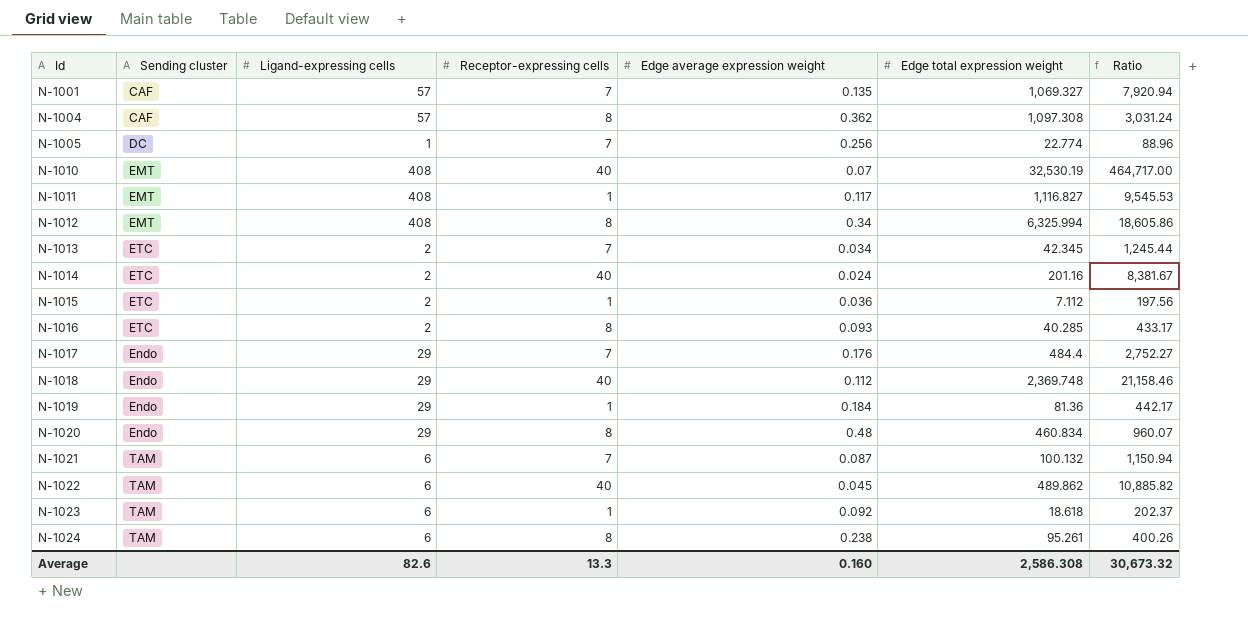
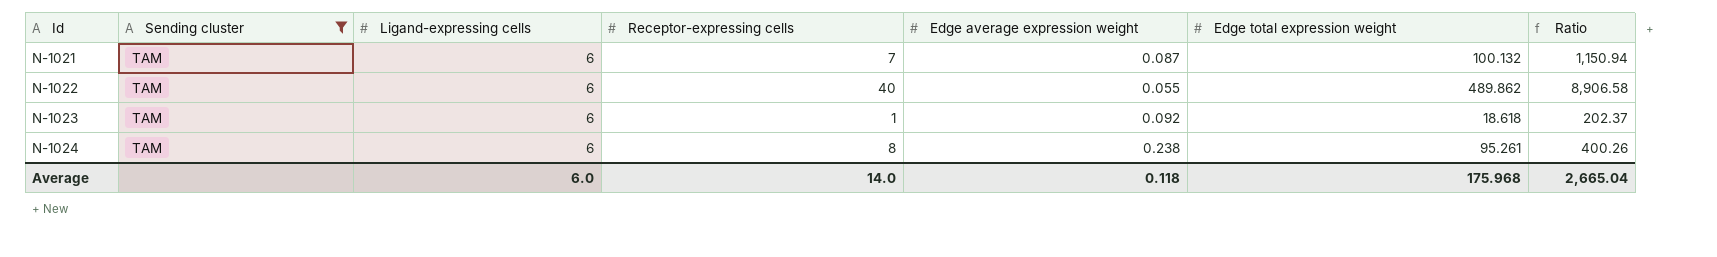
filter: none -> Sending cluster = TAM
N-1022 | Edge average expression weight: 0.045 -> 0.055
N-1022 | Ratio: 10,885.82 -> 8,906.58
Average | Ligand-expressing cells: 82.6 -> 6.0
Average | Receptor-expressing cells: 13.3 -> 14.0
Average | Edge average expression weight: 0.160 -> 0.118
Average | Edge total expression weight: 2,586.308 -> 175.968
Average | Ratio: 30,673.32 -> 2,665.04

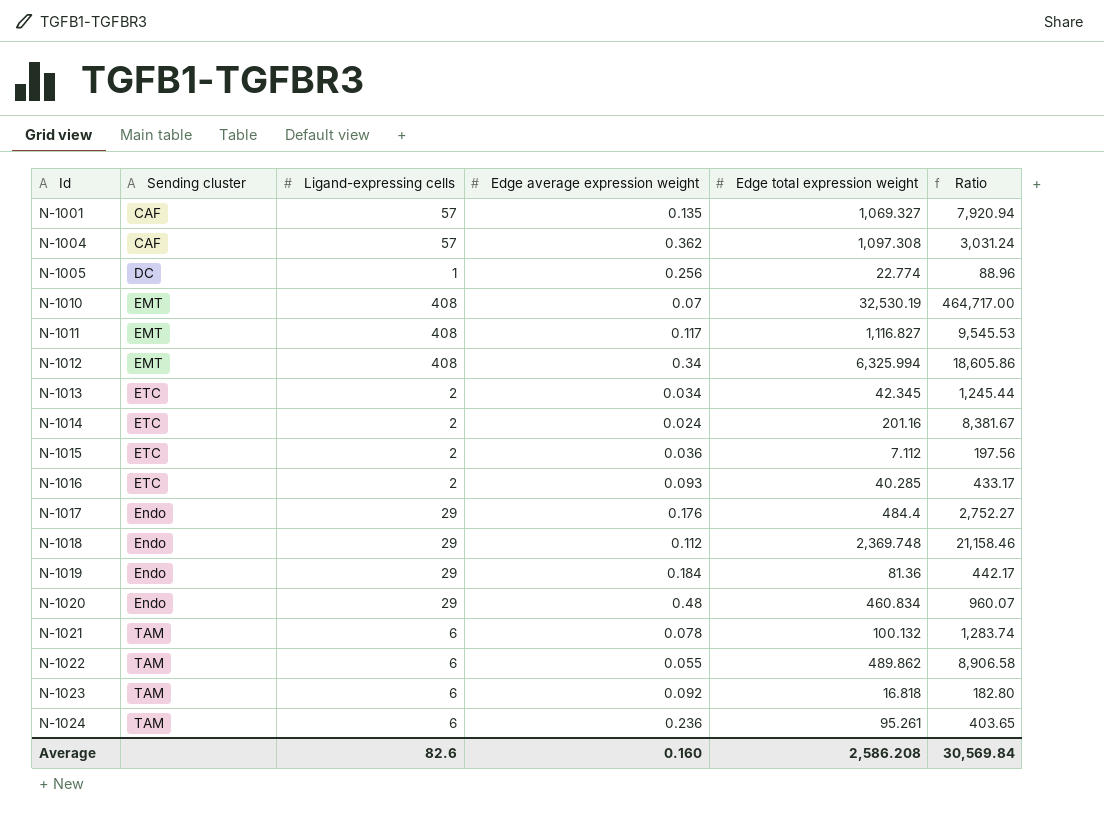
filter: Sending cluster = TAM -> none
column Receptor-expressing cells | position: 4 -> none
N-1021 | Edge average expression weight: 0.087 -> 0.078
N-1021 | Ratio: 1,150.94 -> 1,283.74
N-1023 | Edge total expression weight: 18.618 -> 16.818
N-1023 | Ratio: 202.37 -> 182.80
N-1024 | Edge average expression weight: 0.238 -> 0.236
N-1024 | Ratio: 400.26 -> 403.65
Average | Ligand-expressing cells: 6.0 -> 82.6
Average | Edge average expression weight: 0.118 -> 0.160
Average | Edge total expression weight: 175.968 -> 2,586.208
Average | Ratio: 2,665.04 -> 30,569.84

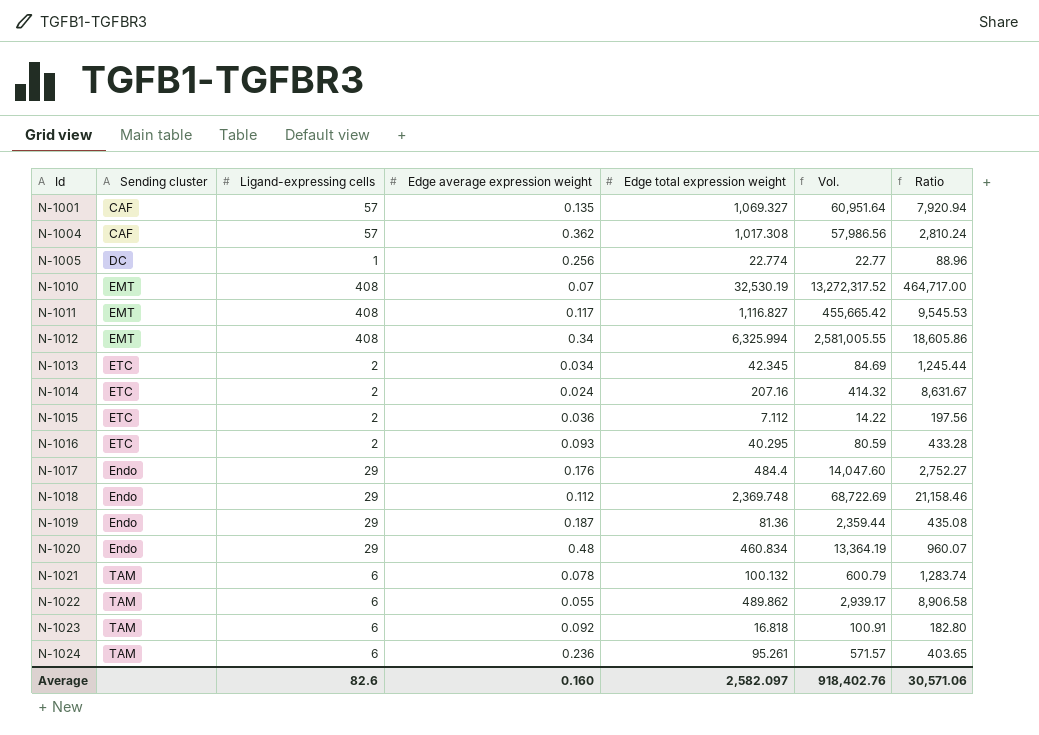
column Vol. | formula: none -> [Ligand-expressing cells] * [Edge total expression weight]
N-1004 | Edge total expression weight: 1,097.308 -> 1,017.308
N-1004 | Ratio: 3,031.24 -> 2,810.24
N-1014 | Edge total expression weight: 201.16 -> 207.16
N-1014 | Ratio: 8,381.67 -> 8,631.67
N-1016 | Edge total expression weight: 40.285 -> 40.295
N-1016 | Ratio: 433.17 -> 433.28
N-1019 | Edge average expression weight: 0.184 -> 0.187
N-1019 | Ratio: 442.17 -> 435.08
Average | Edge total expression weight: 2,586.208 -> 2,582.097
Average | Ratio: 30,569.84 -> 30,571.06

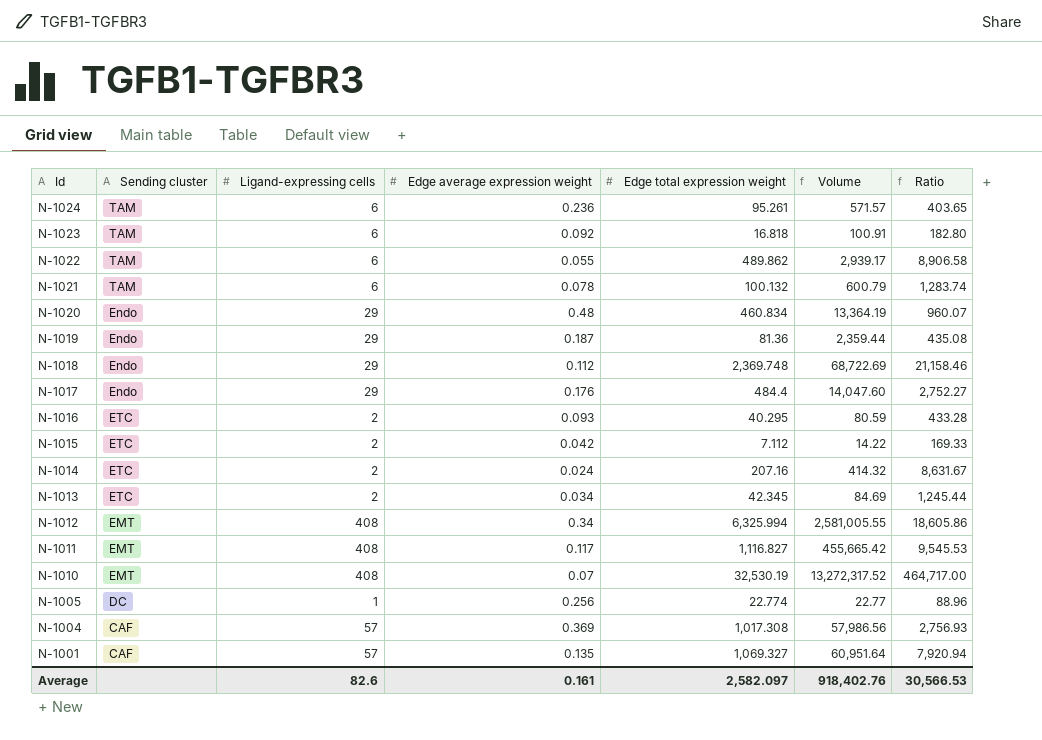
row order: Id ascending -> Id descending
column name: Vol. -> Volume
N-1015 | Edge average expression weight: 0.036 -> 0.042
N-1015 | Ratio: 197.56 -> 169.33
N-1004 | Edge average expression weight: 0.362 -> 0.369
N-1004 | Ratio: 2,810.24 -> 2,756.93
Average | Edge average expression weight: 0.160 -> 0.161
Average | Ratio: 30,571.06 -> 30,566.53

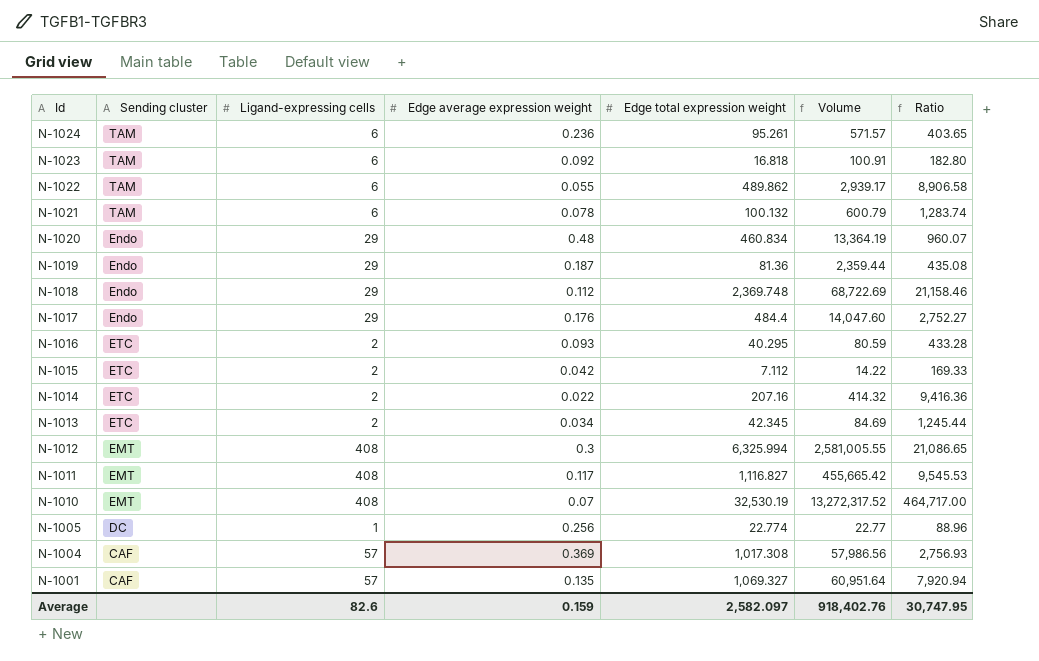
N-1014 | Edge average expression weight: 0.024 -> 0.022
N-1014 | Ratio: 8,631.67 -> 9,416.36
N-1012 | Edge average expression weight: 0.34 -> 0.3
N-1012 | Ratio: 18,605.86 -> 21,086.65
Average | Edge average expression weight: 0.161 -> 0.159
Average | Ratio: 30,566.53 -> 30,747.95

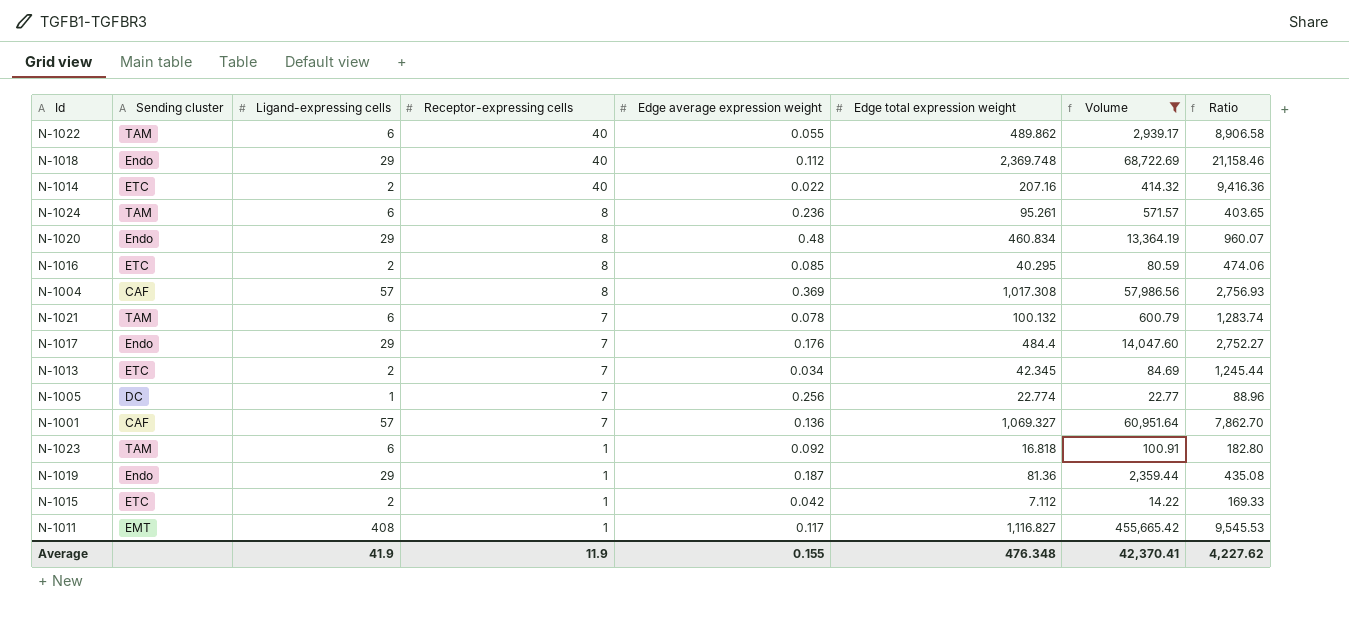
filter: none -> Volume <= 455,665.42
row order: Id descending -> Receptor-expressing cells descending
column Receptor-expressing cells | position: none -> 4
N-1016 | Edge average expression weight: 0.093 -> 0.085
N-1016 | Ratio: 433.28 -> 474.06
N-1001 | Edge average expression weight: 0.135 -> 0.136
N-1001 | Ratio: 7,920.94 -> 7,862.70
Average | Ligand-expressing cells: 82.6 -> 41.9
Average | Edge average expression weight: 0.159 -> 0.155
Average | Edge total expression weight: 2,582.097 -> 476.348
Average | Volume: 918,402.76 -> 42,370.41
Average | Ratio: 30,747.95 -> 4,227.62

